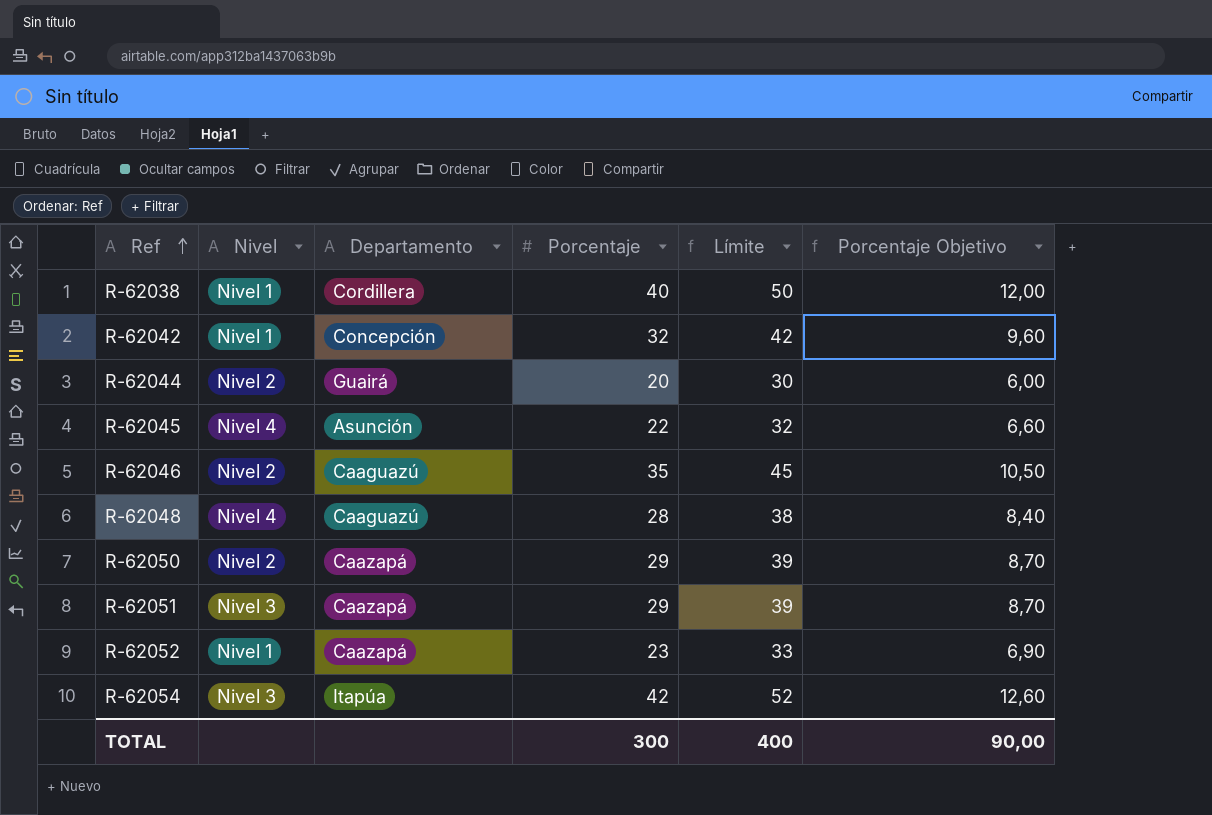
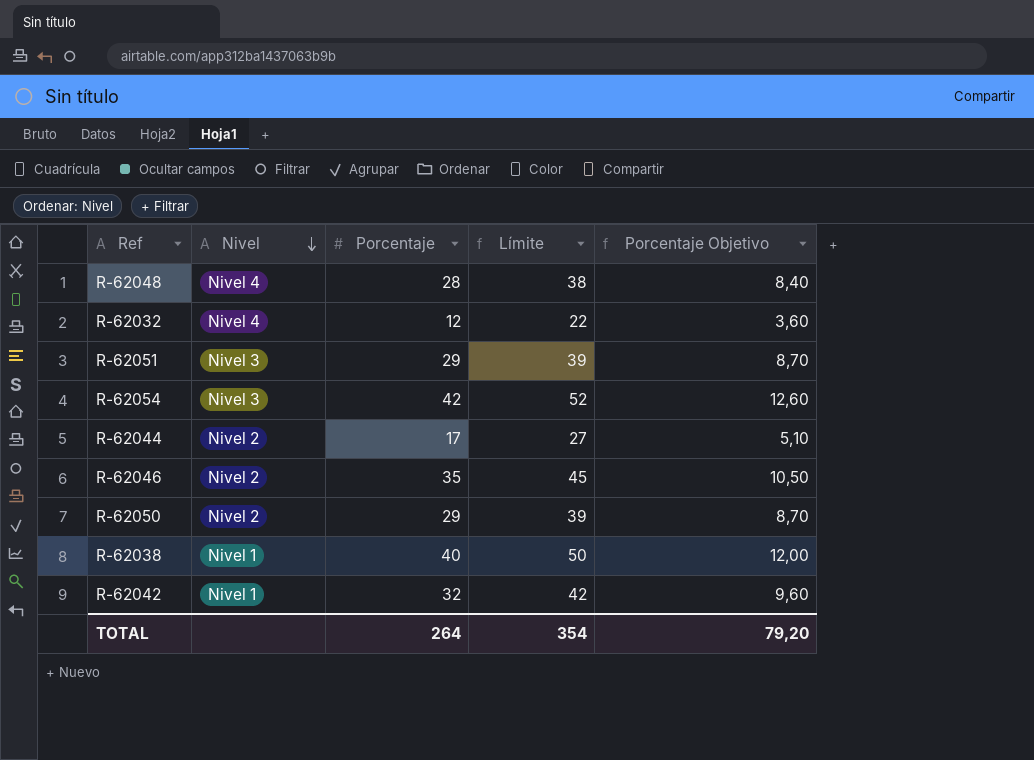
row order: Ref ascending -> Nivel descending
column Departamento | position: 3 -> none
row R-62045: Nivel 4 | Asunción | 22 | 32 | 6,60 -> none
row R-62052: Nivel 1 | Caazapá | 23 | 33 | 6,90 -> none
row R-62032: none -> Nivel 4 | 12 | 22 | 3,60
R-62044 | Porcentaje: 20 -> 17
R-62044 | Límite: 30 -> 27
R-62044 | Porcentaje Objetivo: 6,00 -> 5,10
TOTAL | Porcentaje: 300 -> 264
TOTAL | Límite: 400 -> 354
TOTAL | Porcentaje Objetivo: 90,00 -> 79,20

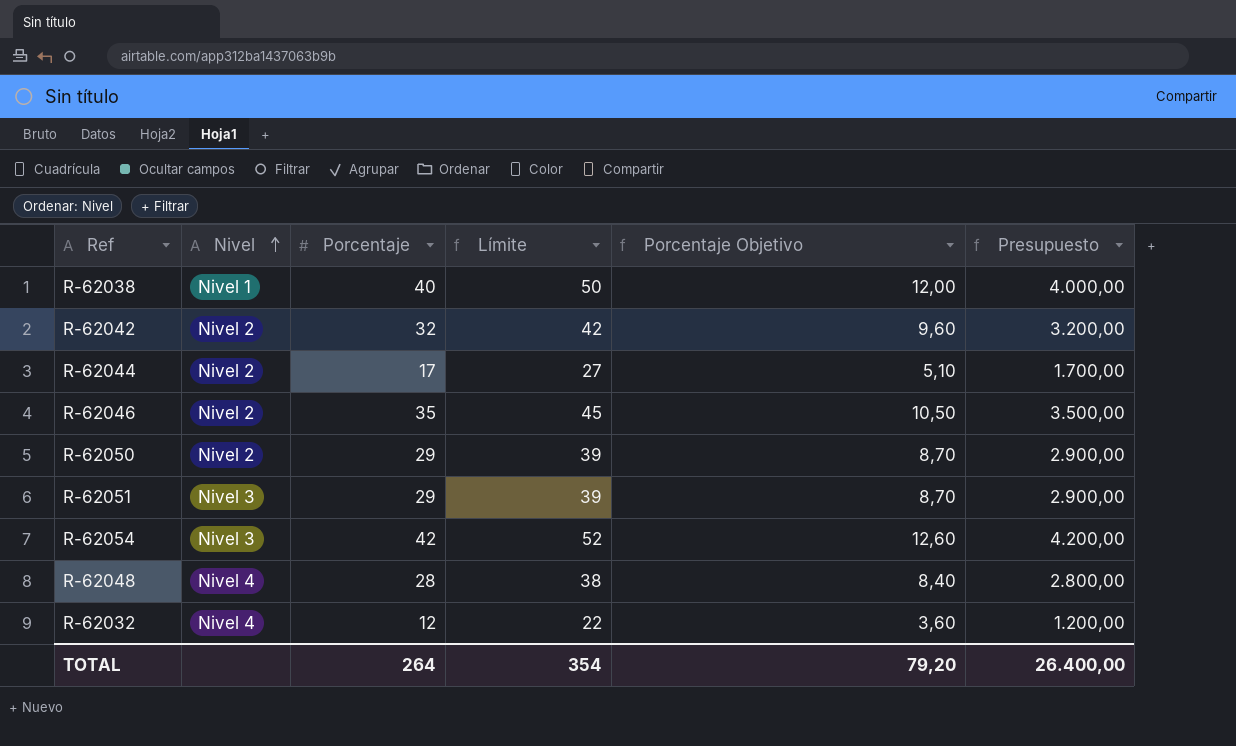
row order: Nivel descending -> Nivel ascending
column Presupuesto | formula: none -> [Porcentaje] * 100
R-62042 | Nivel: Nivel 1 -> Nivel 2

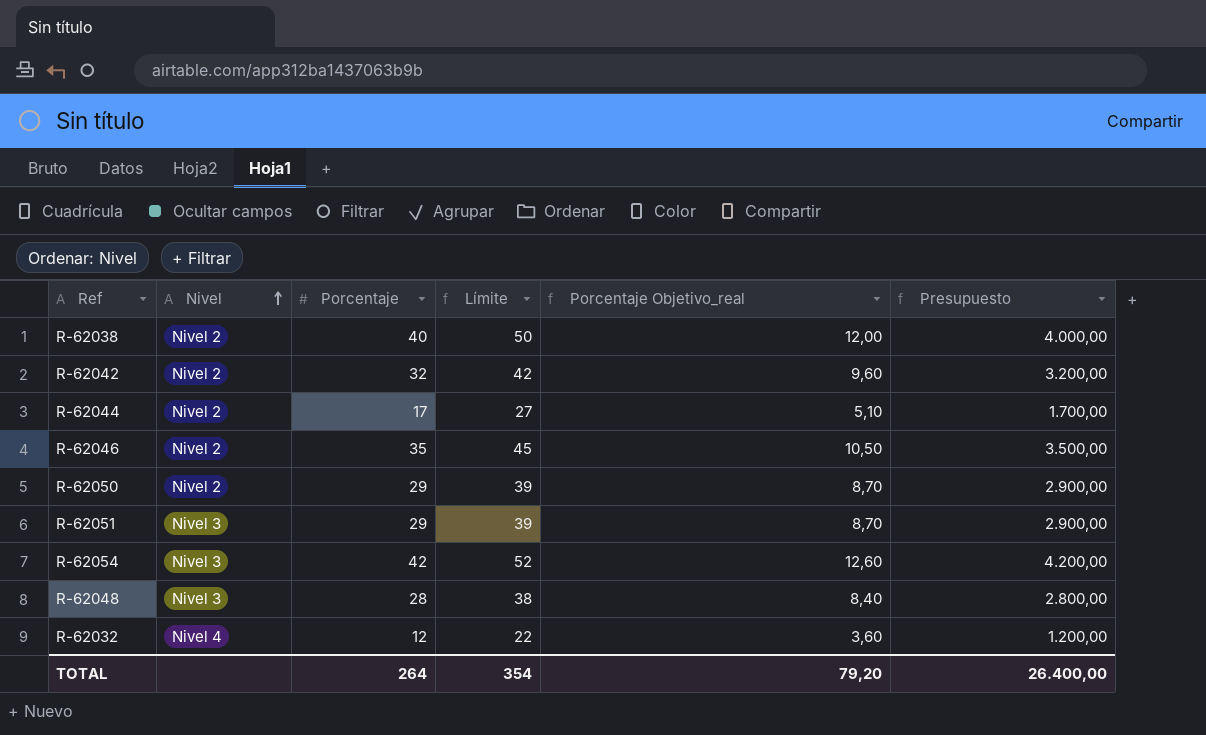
column name: Porcentaje Objetivo -> Porcentaje Objetivo_real
R-62038 | Nivel: Nivel 1 -> Nivel 2
R-62048 | Nivel: Nivel 4 -> Nivel 3

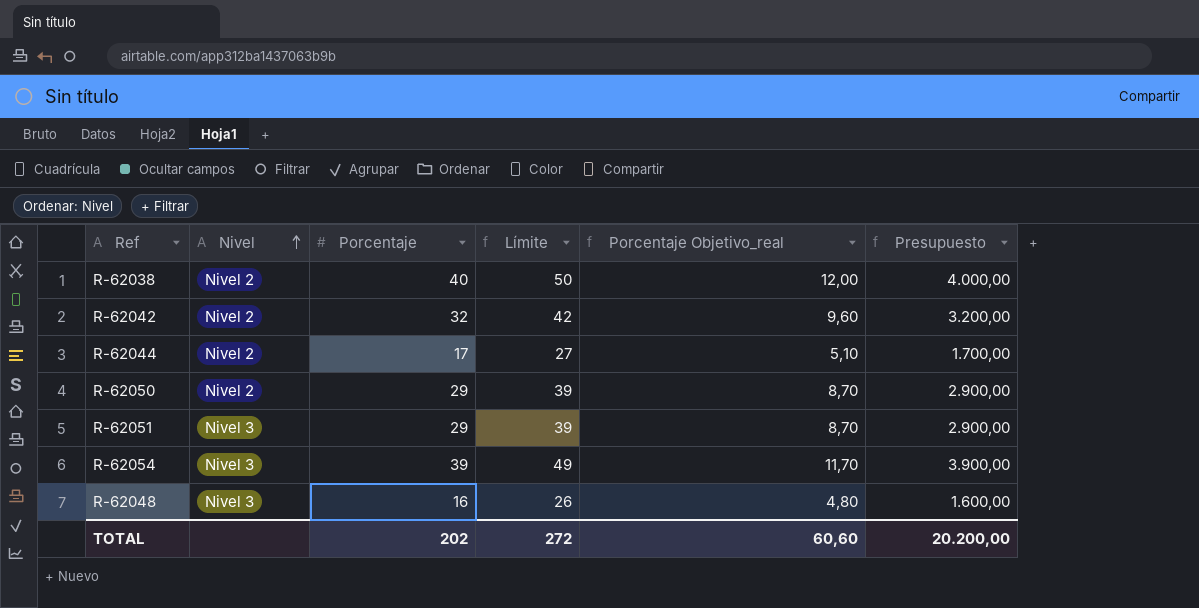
row R-62046: Nivel 2 | 35 | 45 | 10,50 | 3.500,00 -> none
row R-62032: Nivel 4 | 12 | 22 | 3,60 | 1.200,00 -> none
R-62054 | Porcentaje: 42 -> 39
R-62054 | Límite: 52 -> 49
R-62054 | Porcentaje Objetivo_real: 12,60 -> 11,70
R-62054 | Presupuesto: 4.200,00 -> 3.900,00
R-62048 | Porcentaje: 28 -> 16
R-62048 | Límite: 38 -> 26
R-62048 | Porcentaje Objetivo_real: 8,40 -> 4,80
R-62048 | Presupuesto: 2.800,00 -> 1.600,00
TOTAL | Porcentaje: 264 -> 202
TOTAL | Límite: 354 -> 272
TOTAL | Porcentaje Objetivo_real: 79,20 -> 60,60
TOTAL | Presupuesto: 26.400,00 -> 20.200,00

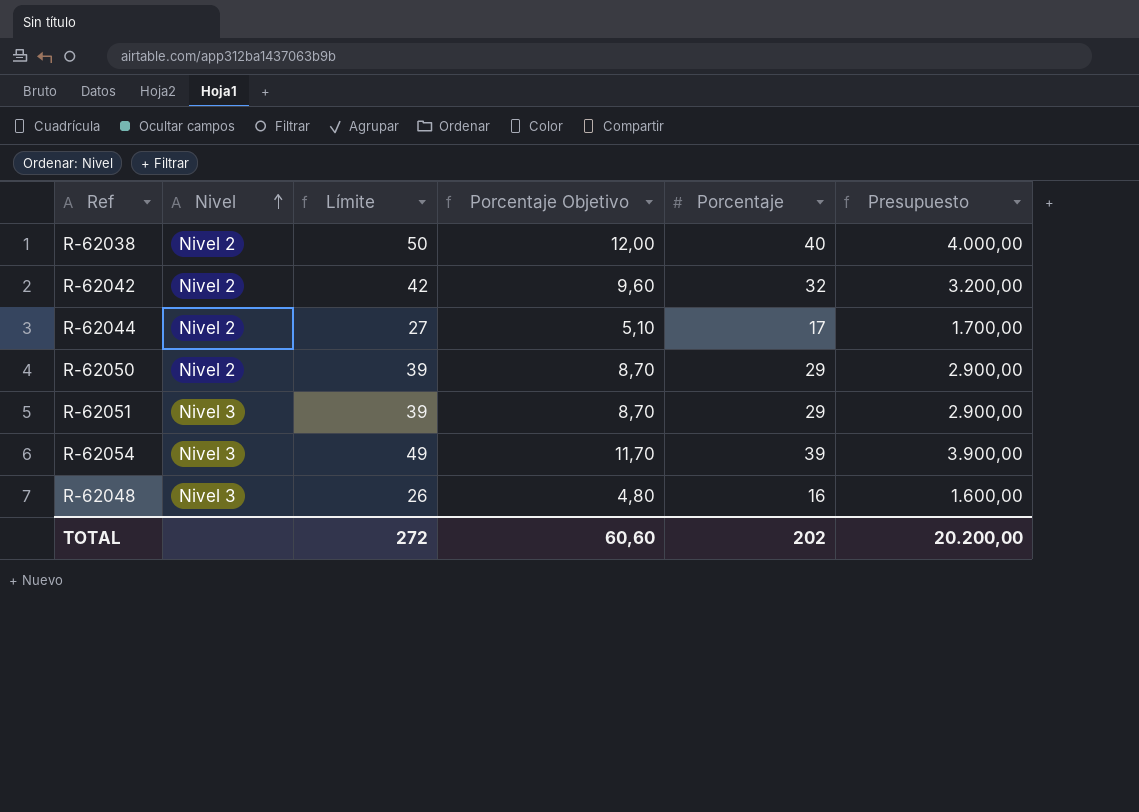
column name: Porcentaje Objetivo_real -> Porcentaje Objetivo
column Porcentaje | position: 3 -> 5

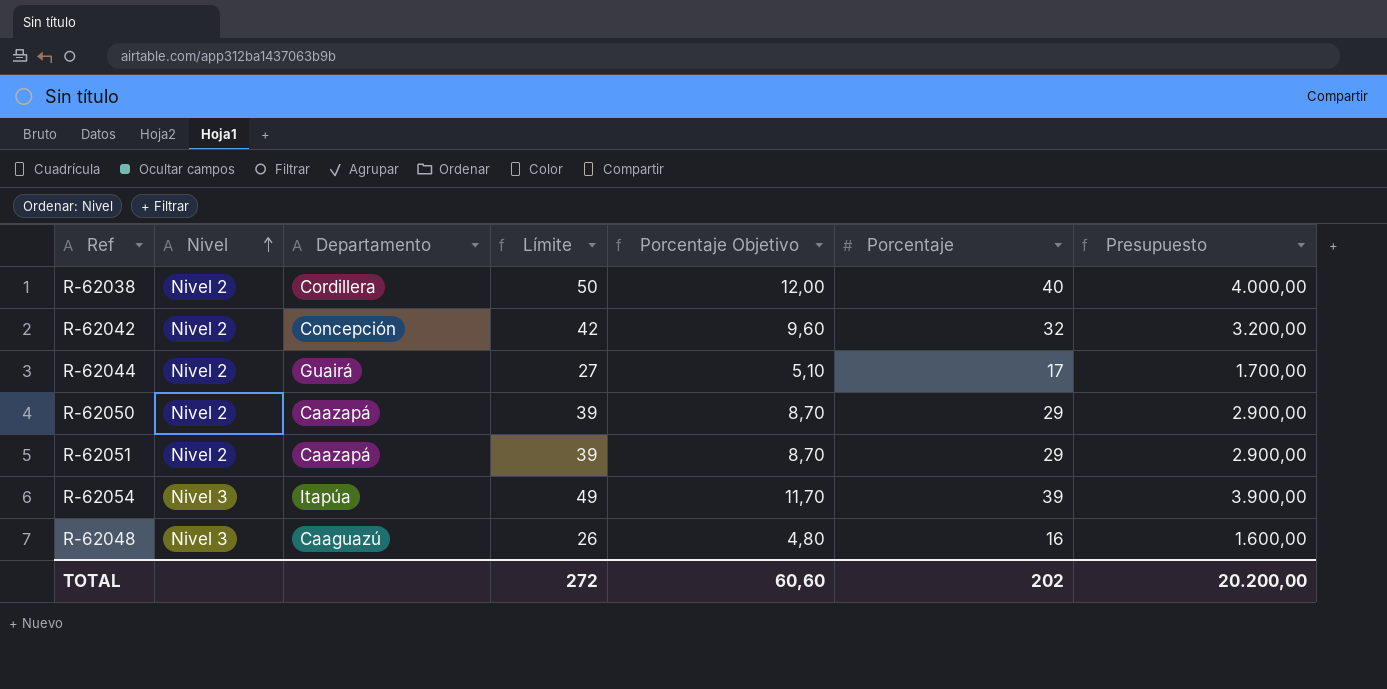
column Departamento | position: none -> 3
R-62051 | Nivel: Nivel 3 -> Nivel 2

